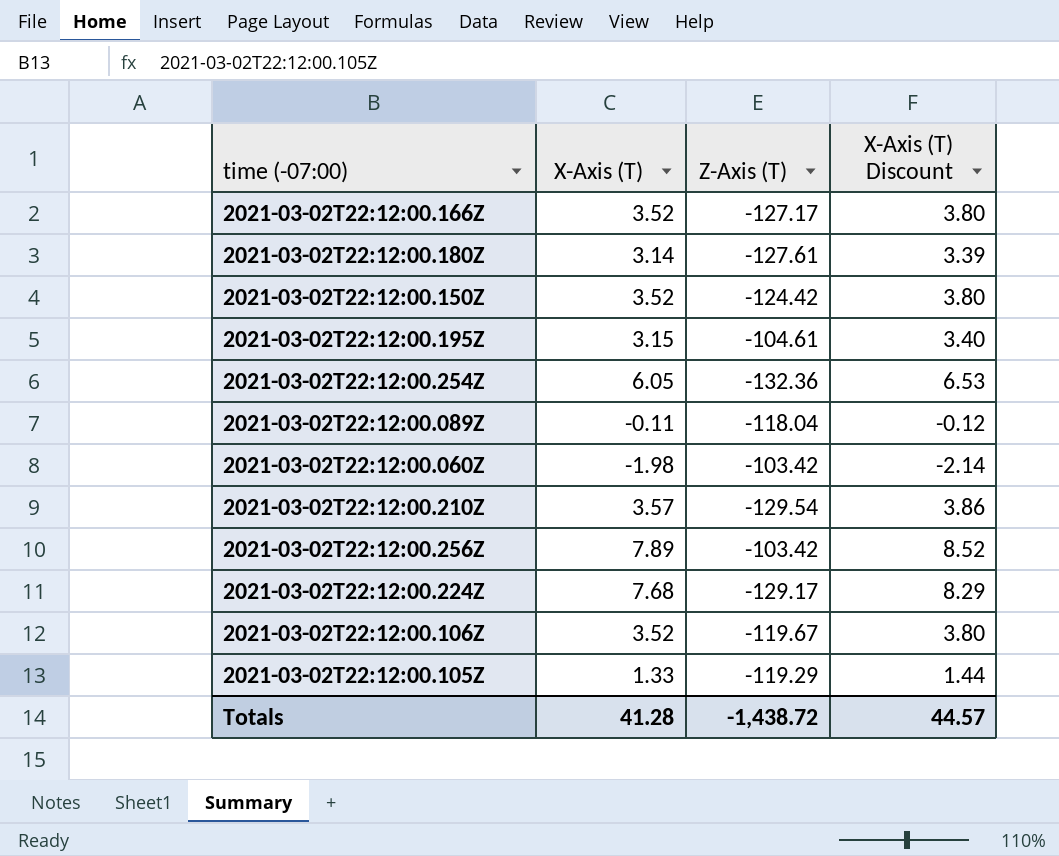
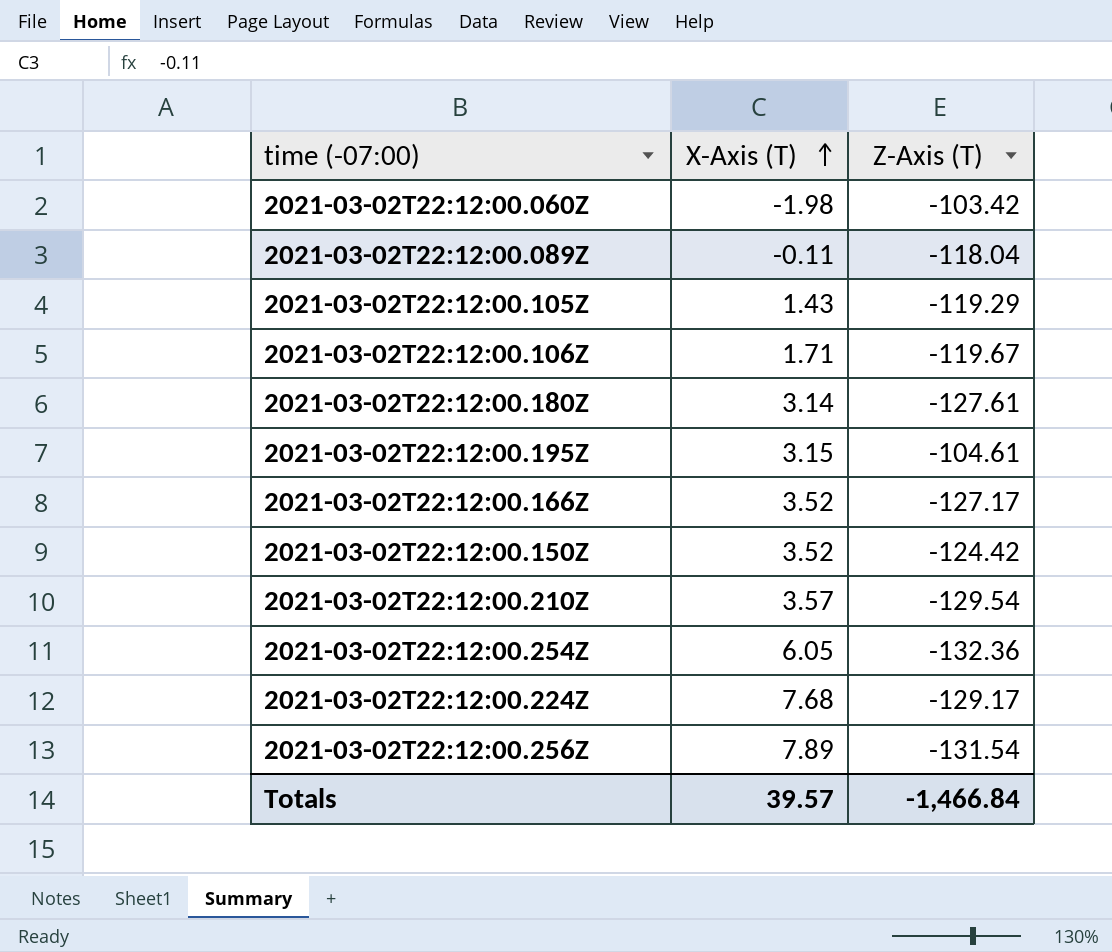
row order: none -> X-Axis (T) ascending
column X-Axis (T) Discount | formula: [X-Axis (T)] * 1.08 -> none
2021-03-02T22:12:00.105Z | X-Axis (T): 1.33 -> 1.43
2021-03-02T22:12:00.106Z | X-Axis (T): 3.52 -> 1.71
2021-03-02T22:12:00.256Z | Z-Axis (T): -103.42 -> -131.54
Totals | X-Axis (T): 41.28 -> 39.57
Totals | Z-Axis (T): -1,438.72 -> -1,466.84

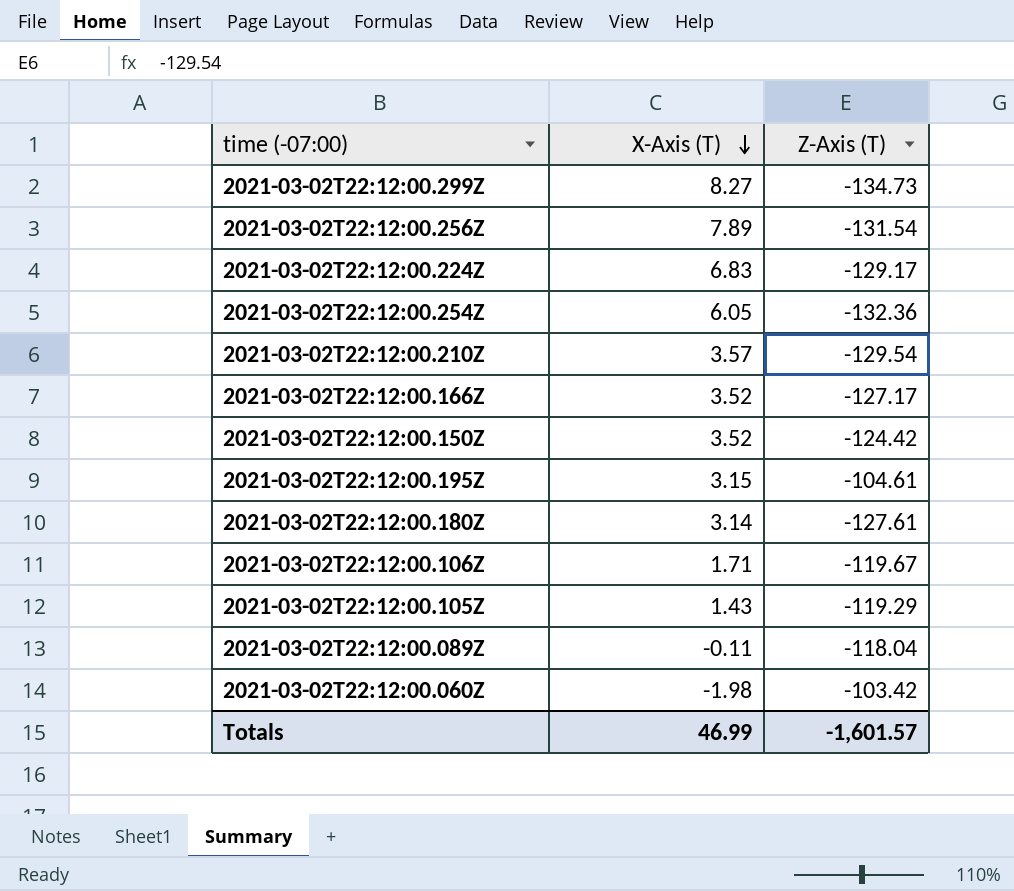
row order: X-Axis (T) ascending -> X-Axis (T) descending
row 2021-03-02T22:12:00.299Z: none -> 8.27 | -134.73
2021-03-02T22:12:00.224Z | X-Axis (T): 7.68 -> 6.83
Totals | X-Axis (T): 39.57 -> 46.99
Totals | Z-Axis (T): -1,466.84 -> -1,601.57

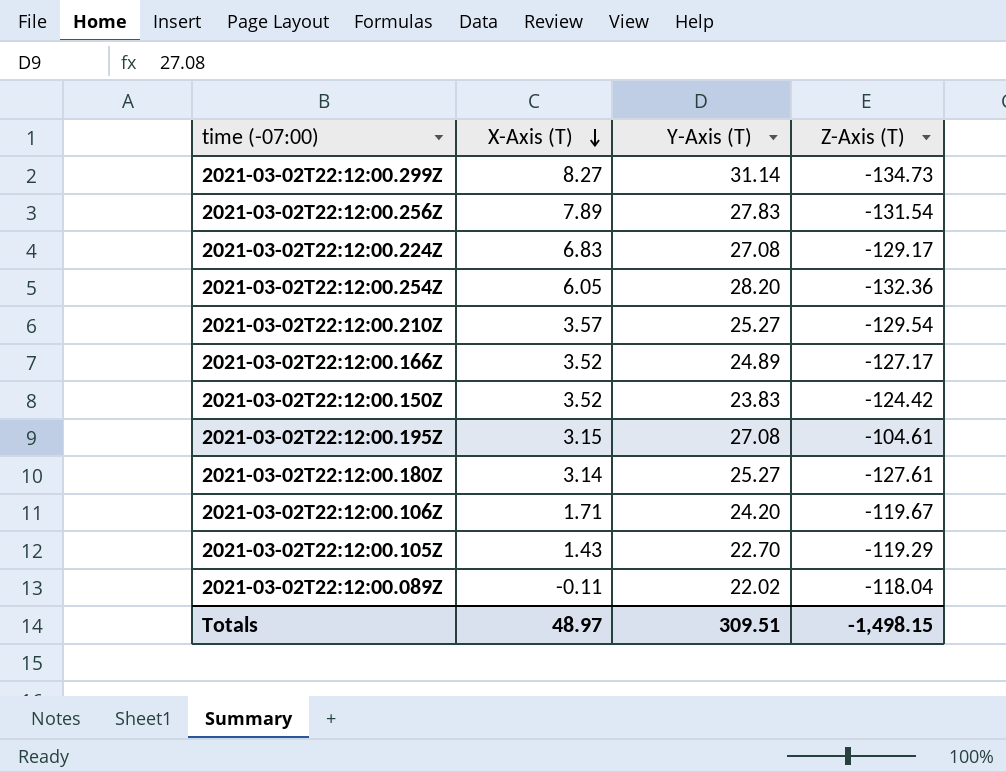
column Y-Axis (T) | position: none -> 3
row 2021-03-02T22:12:00.060Z: -1.98 | -103.42 -> none
Totals | X-Axis (T): 46.99 -> 48.97
Totals | Z-Axis (T): -1,601.57 -> -1,498.15

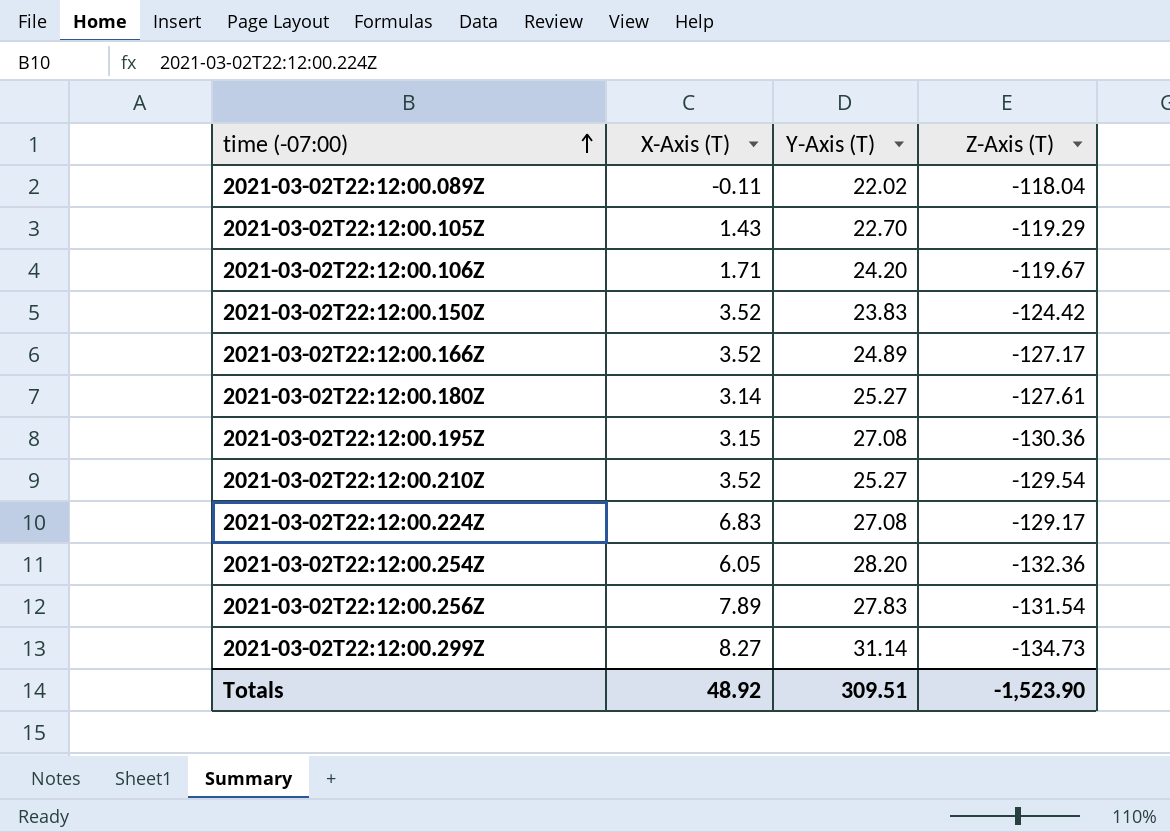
row order: X-Axis (T) descending -> time (-07:00) ascending
2021-03-02T22:12:00.195Z | Z-Axis (T): -104.61 -> -130.36
2021-03-02T22:12:00.210Z | X-Axis (T): 3.57 -> 3.52
Totals | X-Axis (T): 48.97 -> 48.92
Totals | Z-Axis (T): -1,498.15 -> -1,523.90

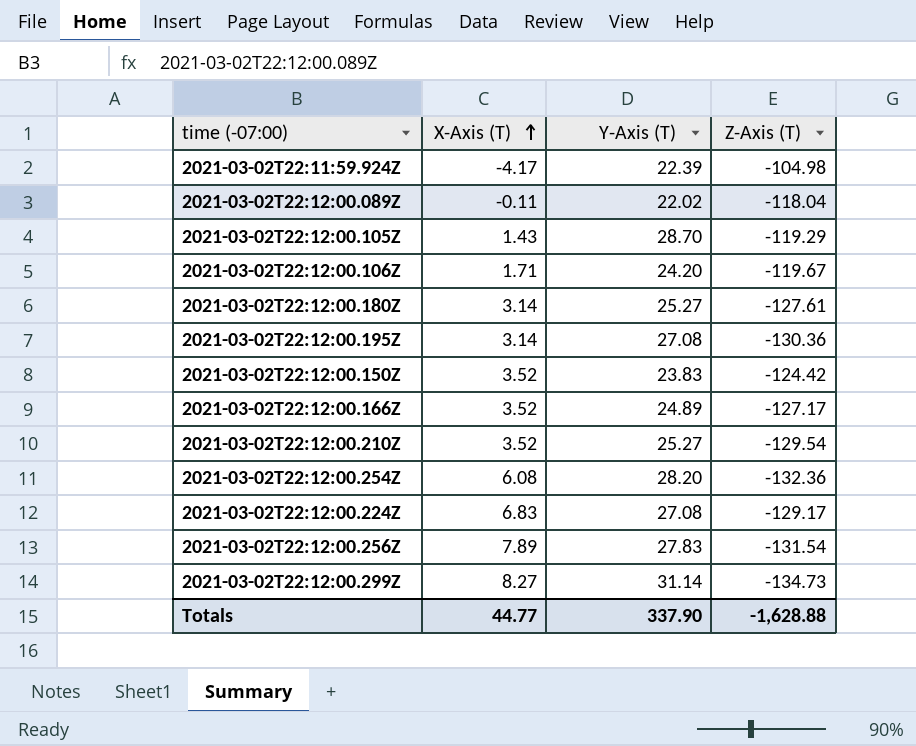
row order: time (-07:00) ascending -> X-Axis (T) ascending
row 2021-03-02T22:11:59.924Z: none -> -4.17 | 22.39 | -104.98
2021-03-02T22:12:00.105Z | Y-Axis (T): 22.70 -> 28.70
2021-03-02T22:12:00.195Z | X-Axis (T): 3.15 -> 3.14
2021-03-02T22:12:00.254Z | X-Axis (T): 6.05 -> 6.08
Totals | X-Axis (T): 48.92 -> 44.77
Totals | Y-Axis (T): 309.51 -> 337.90
Totals | Z-Axis (T): -1,523.90 -> -1,628.88

